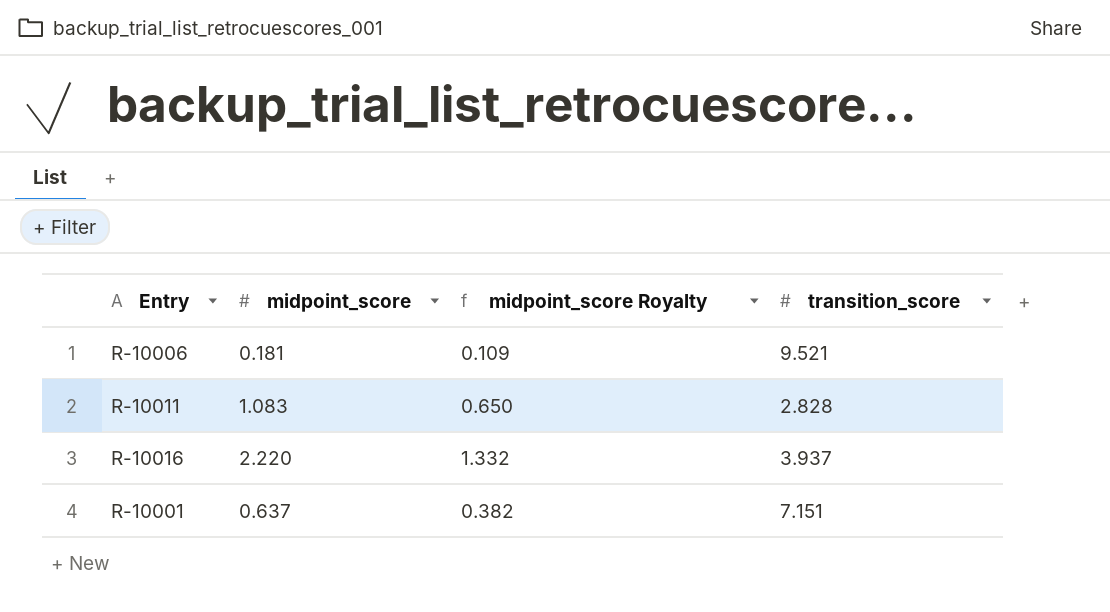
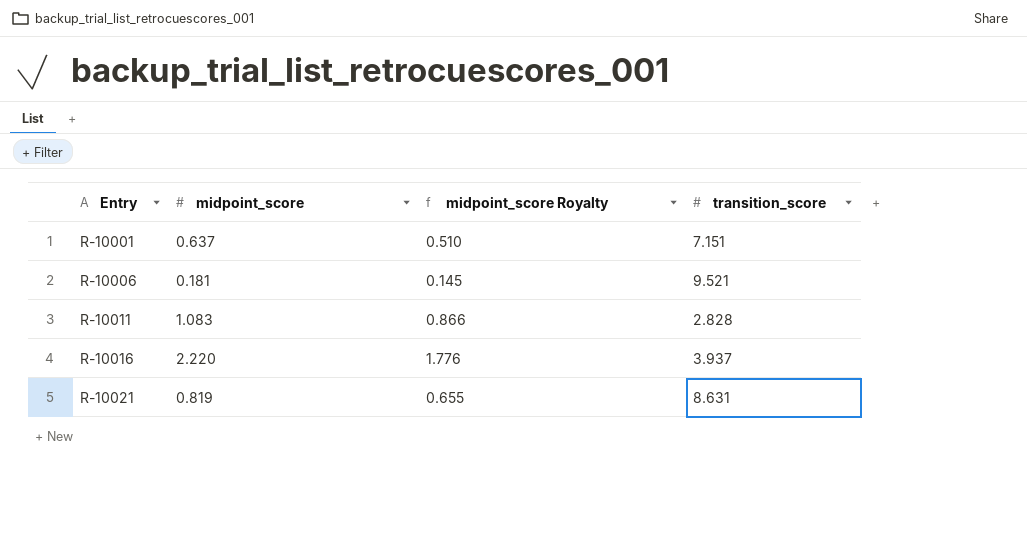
row order: none -> Entry ascending
column midpoint_score Royalty | formula: [midpoint_score] * 0.6 -> [midpoint_score] * 0.8
row R-10021: none -> 0.819 | 0.655 | 8.631

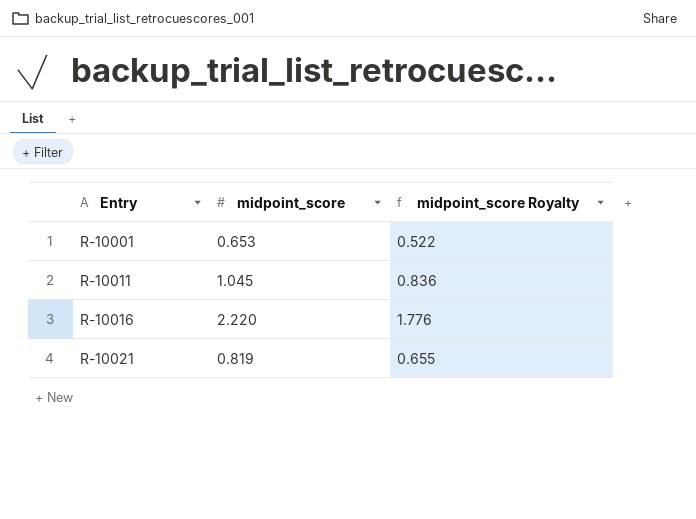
column transition_score | position: 4 -> none
row R-10006: 0.181 | 0.145 | 9.521 -> none
R-10001 | midpoint_score: 0.637 -> 0.653
R-10001 | midpoint_score Royalty: 0.510 -> 0.522
R-10011 | midpoint_score: 1.083 -> 1.045
R-10011 | midpoint_score Royalty: 0.866 -> 0.836

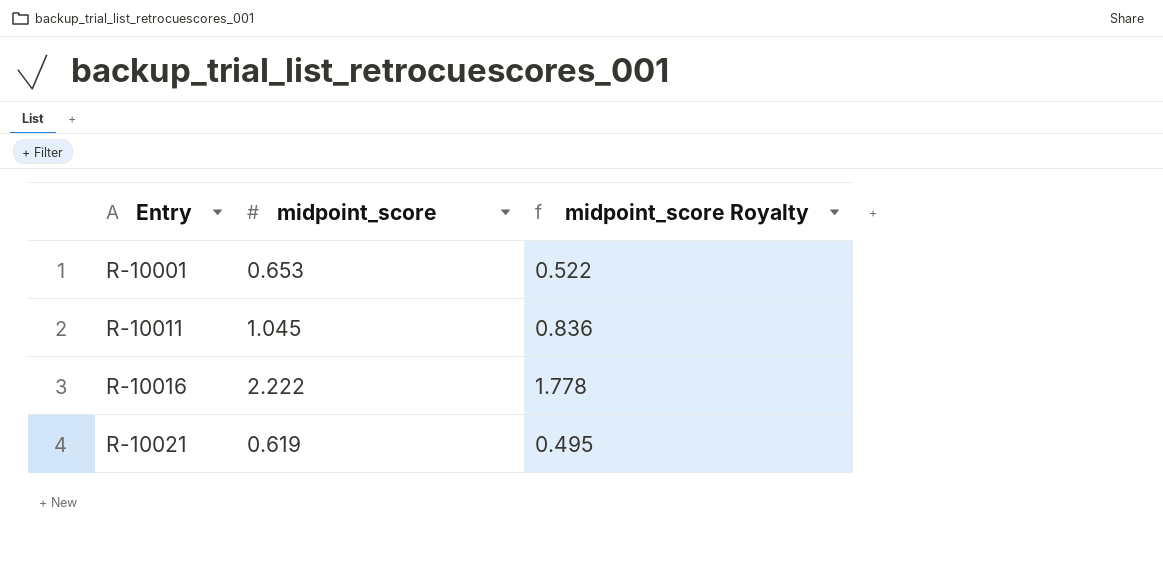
R-10016 | midpoint_score: 2.220 -> 2.222
R-10016 | midpoint_score Royalty: 1.776 -> 1.778
R-10021 | midpoint_score: 0.819 -> 0.619
R-10021 | midpoint_score Royalty: 0.655 -> 0.495

